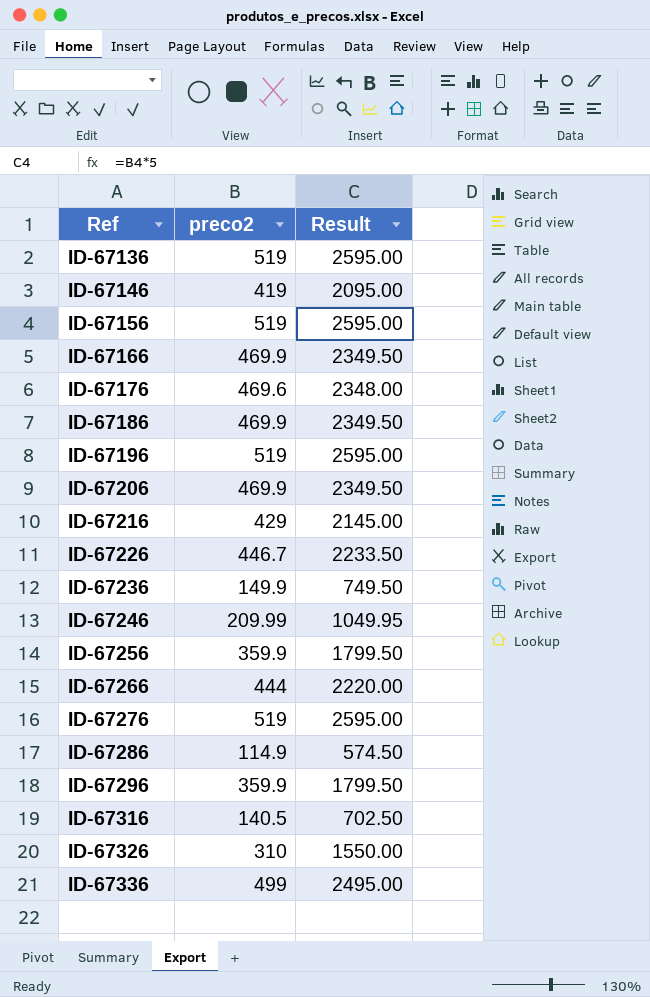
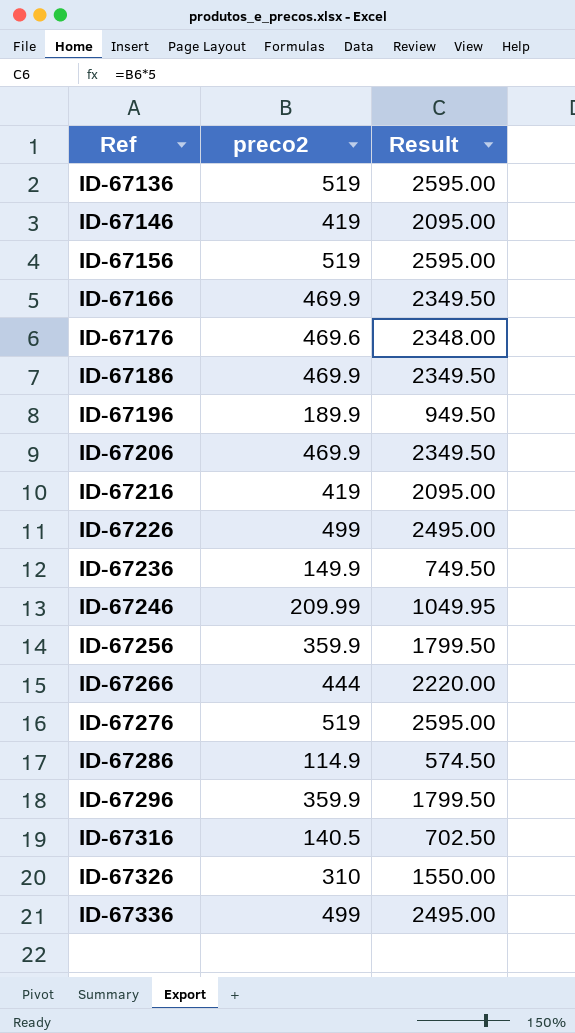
ID-67196 | preco2: 519 -> 189.9
ID-67196 | Result: 2595.00 -> 949.50
ID-67216 | preco2: 429 -> 419
ID-67216 | Result: 2145.00 -> 2095.00
ID-67226 | preco2: 446.7 -> 499
ID-67226 | Result: 2233.50 -> 2495.00

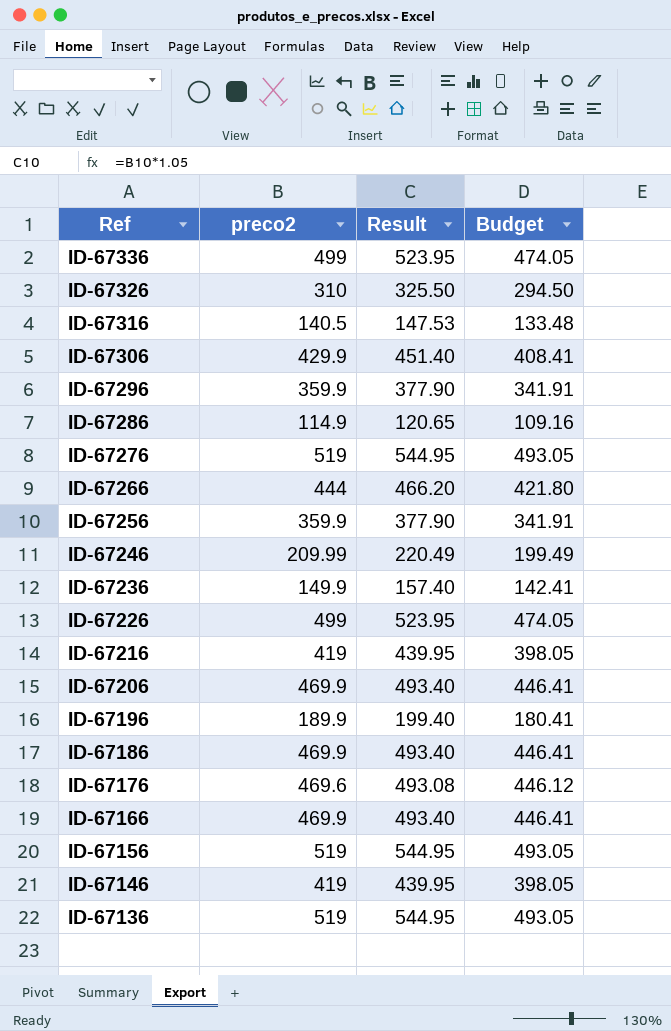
row order: Ref ascending -> Ref descending
column Result | formula: [preco2] * 5 -> [preco2] * 1.05
column Budget | formula: none -> [preco2] * 0.95
row ID-67306: none -> 429.9 | 451.40 | 408.41

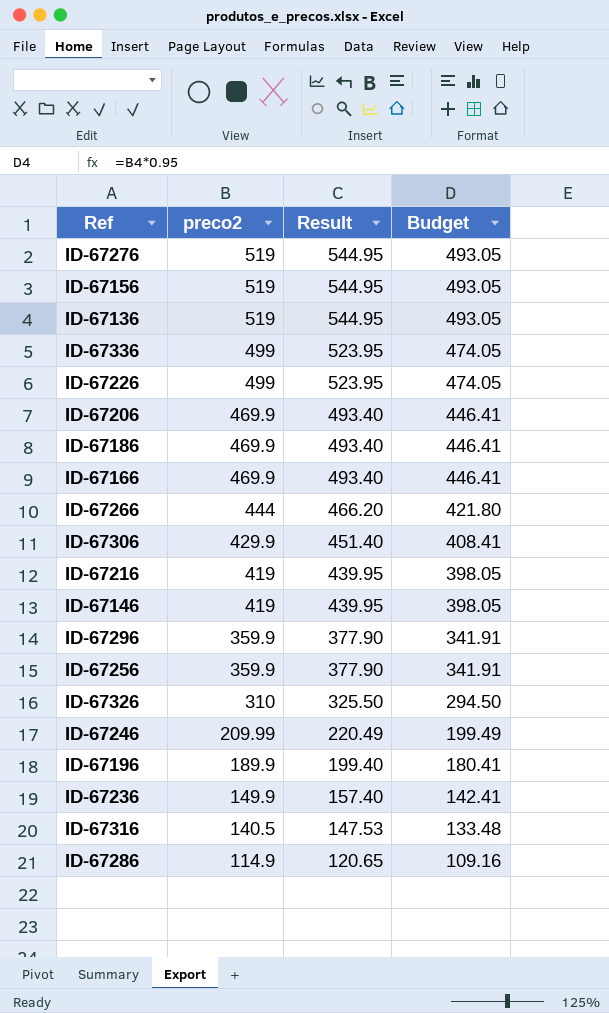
row order: Ref descending -> preco2 descending
row ID-67176: 469.6 | 493.08 | 446.12 -> none

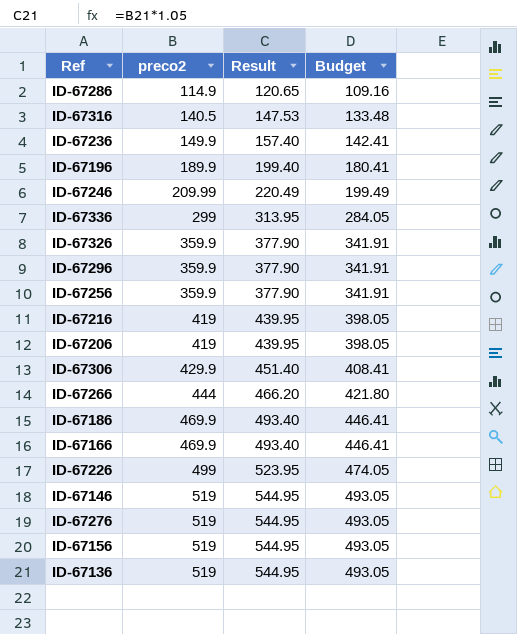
row order: preco2 descending -> preco2 ascending
ID-67336 | preco2: 499 -> 299
ID-67336 | Result: 523.95 -> 313.95
ID-67336 | Budget: 474.05 -> 284.05
ID-67326 | preco2: 310 -> 359.9
ID-67326 | Result: 325.50 -> 377.90
ID-67326 | Budget: 294.50 -> 341.91
ID-67206 | preco2: 469.9 -> 419
ID-67206 | Result: 493.40 -> 439.95
ID-67206 | Budget: 446.41 -> 398.05
ID-67146 | preco2: 419 -> 519
ID-67146 | Result: 439.95 -> 544.95
ID-67146 | Budget: 398.05 -> 493.05

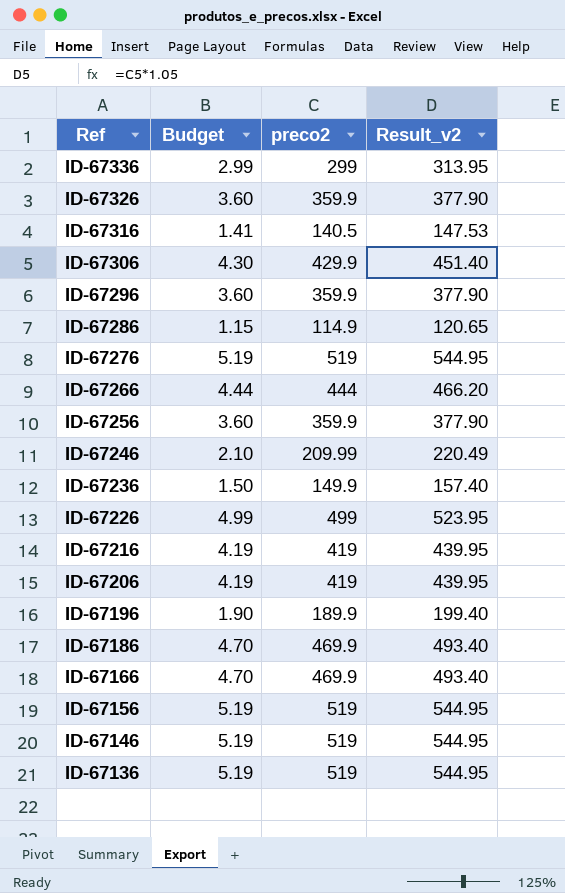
row order: preco2 ascending -> Ref descending
column Budget | formula: [preco2] * 0.95 -> [preco2] * 0.01
column Budget | position: 4 -> 2
column name: Result -> Result_v2

